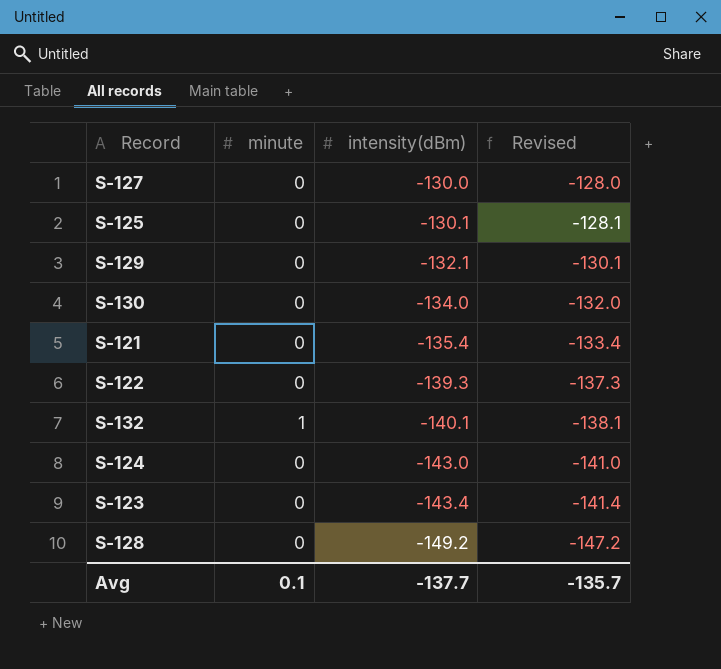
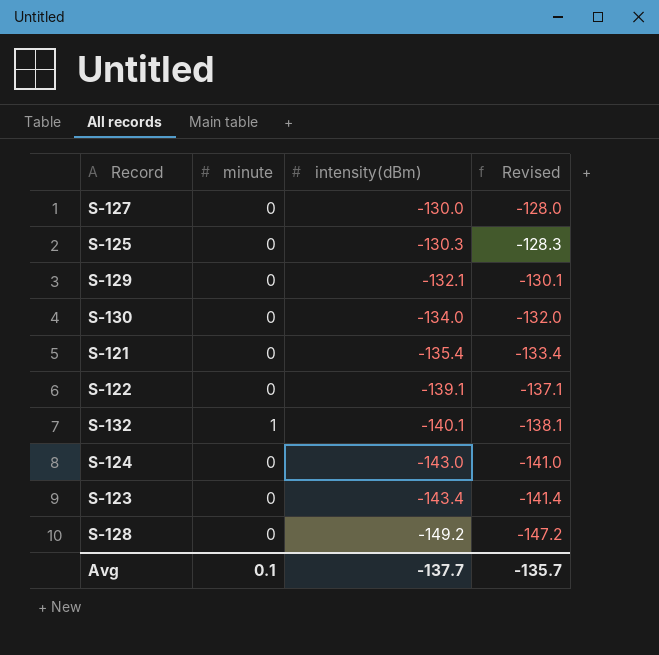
S-125 | intensity(dBm): -130.1 -> -130.3
S-125 | Revised: -128.1 -> -128.3
S-122 | intensity(dBm): -139.3 -> -139.1
S-122 | Revised: -137.3 -> -137.1

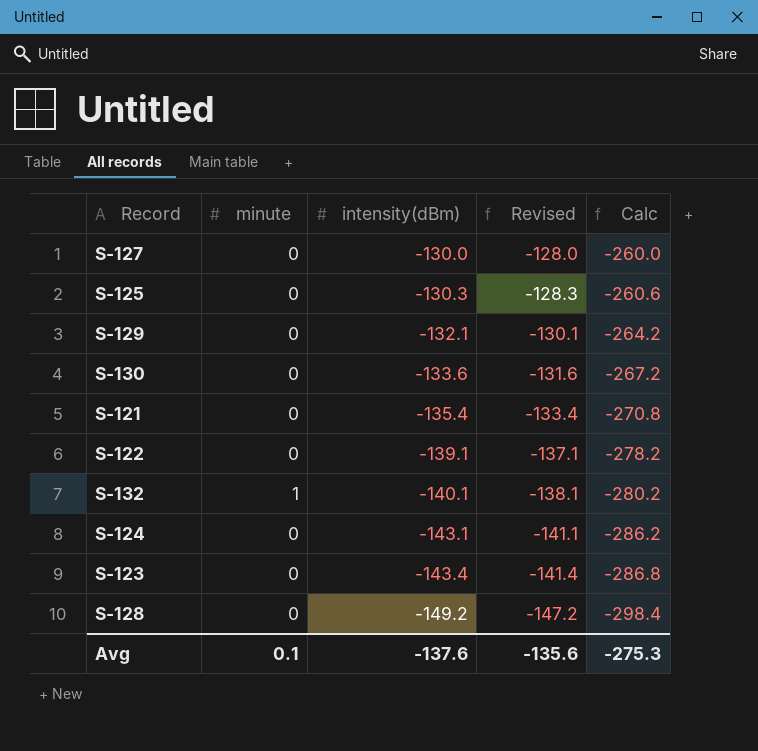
column Calc | formula: none -> [intensity(dBm)] * 2
S-130 | intensity(dBm): -134.0 -> -133.6
S-130 | Revised: -132.0 -> -131.6
S-124 | intensity(dBm): -143.0 -> -143.1
S-124 | Revised: -141.0 -> -141.1
Avg | intensity(dBm): -137.7 -> -137.6
Avg | Revised: -135.7 -> -135.6

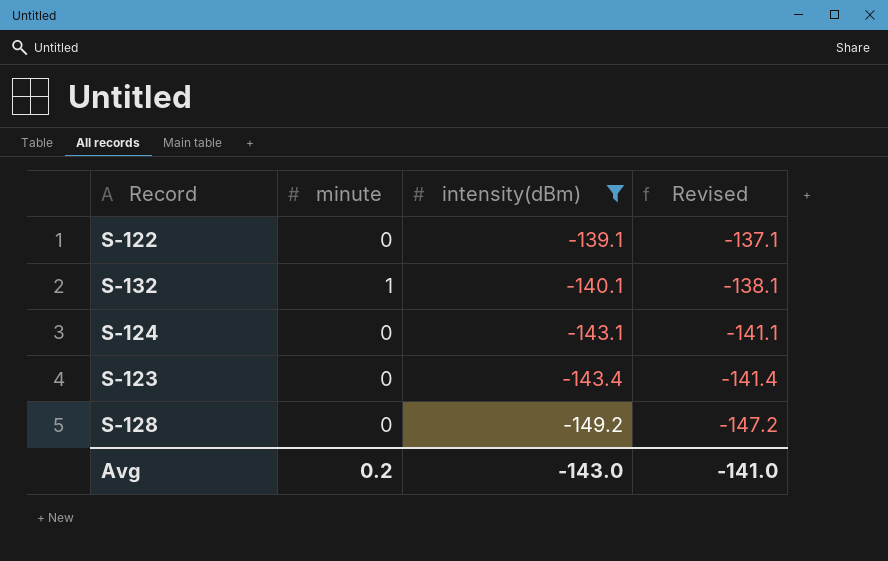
filter: none -> intensity(dBm) <= -139.1
column Calc | formula: [intensity(dBm)] * 2 -> none
Avg | minute: 0.1 -> 0.2
Avg | intensity(dBm): -137.6 -> -143.0
Avg | Revised: -135.6 -> -141.0

